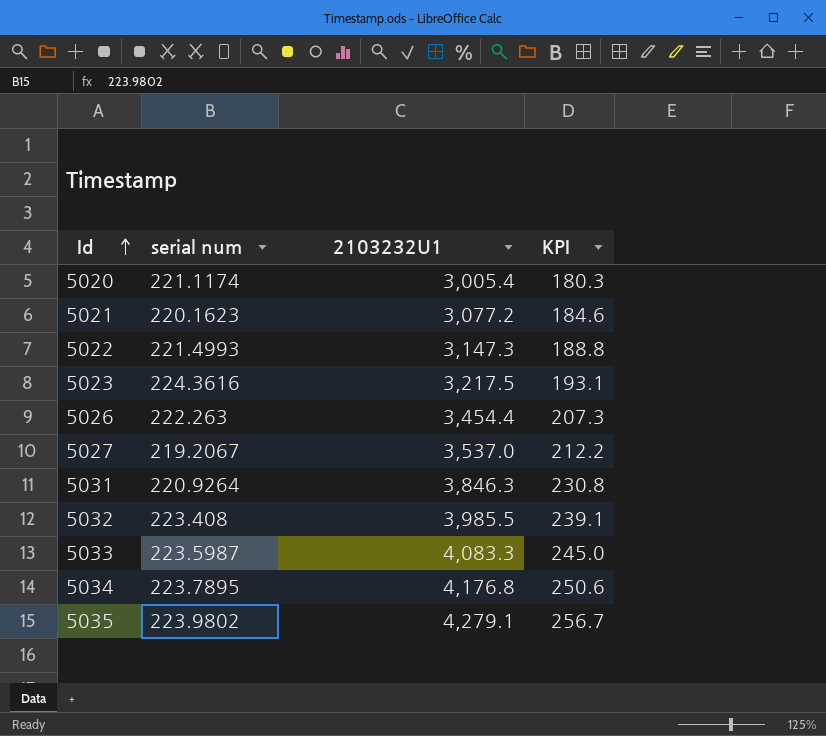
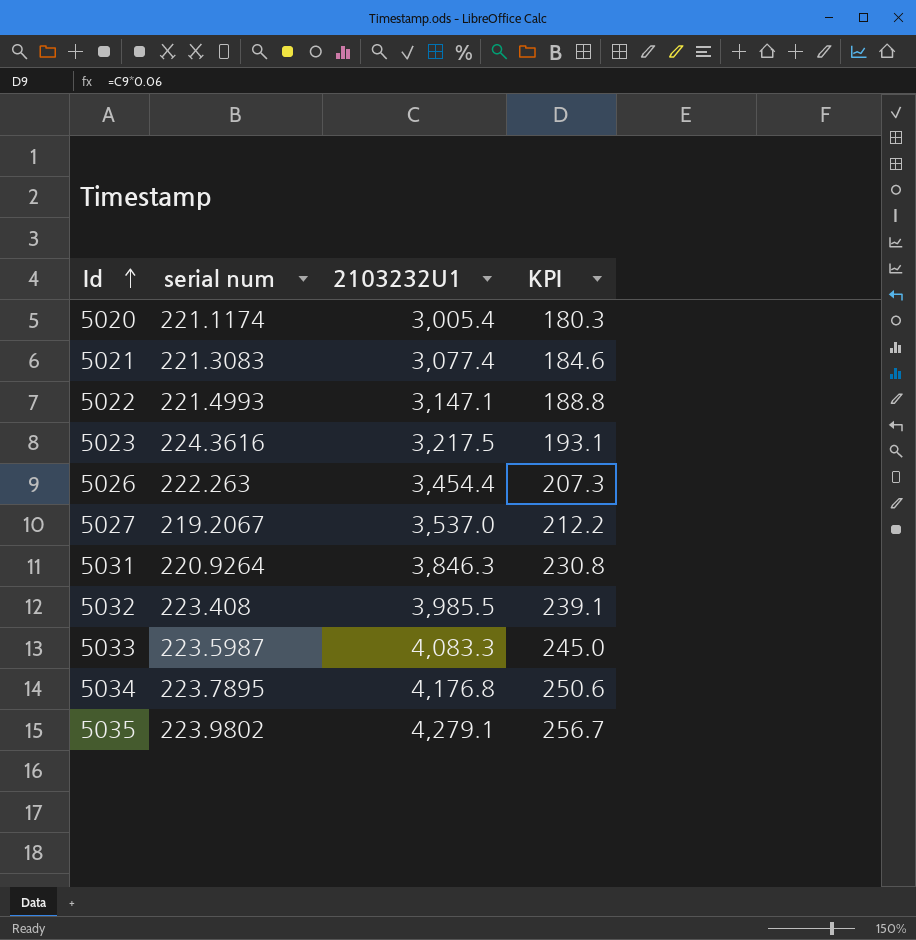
5021 | serial num: 220.1623 -> 221.3083
5021 | 2103232U1: 3,077.2 -> 3,077.4
5022 | 2103232U1: 3,147.3 -> 3,147.1

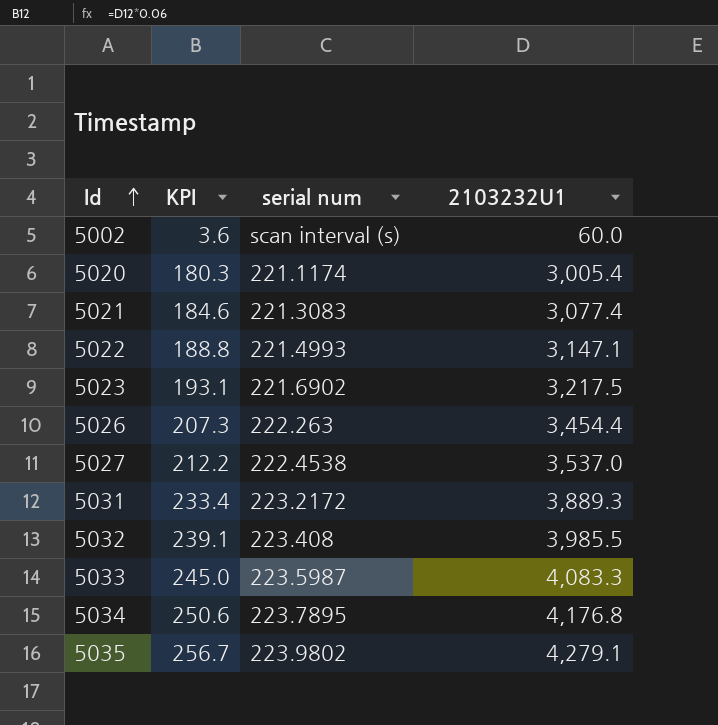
column KPI | position: 4 -> 2
row 5002: none -> 3.6 | scan interval (s) | 60.0
5023 | serial num: 224.3616 -> 221.6902
5027 | serial num: 219.2067 -> 222.4538
5031 | KPI: 230.8 -> 233.4
5031 | serial num: 220.9264 -> 223.2172
5031 | 2103232U1: 3,846.3 -> 3,889.3

